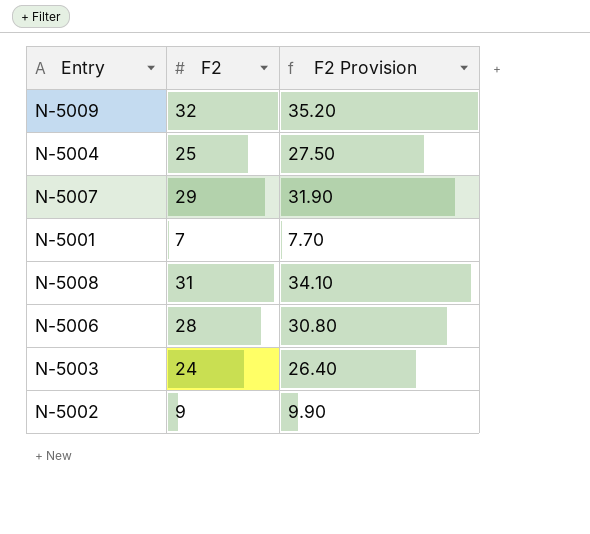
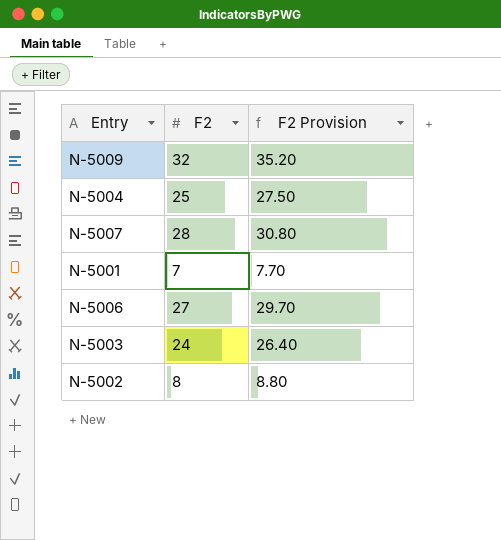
row N-5008: 31 | 34.10 -> none
N-5007 | F2: 29 -> 28
N-5007 | F2 Provision: 31.90 -> 30.80
N-5006 | F2: 28 -> 27
N-5006 | F2 Provision: 30.80 -> 29.70
N-5002 | F2: 9 -> 8
N-5002 | F2 Provision: 9.90 -> 8.80

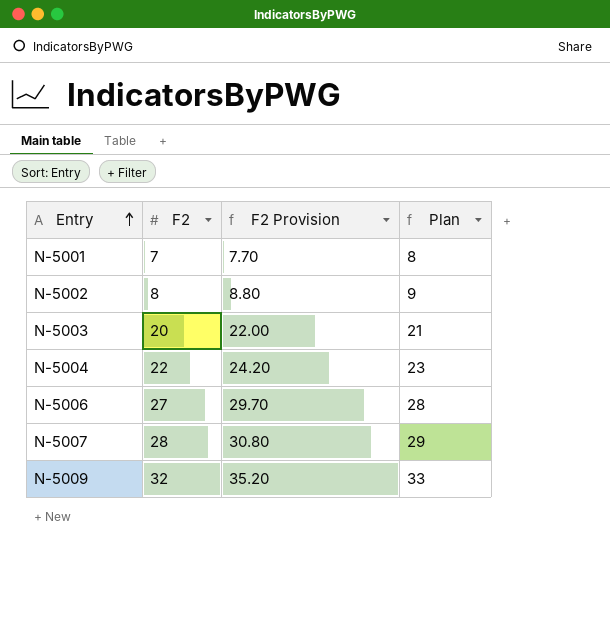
row order: none -> Entry ascending
column Plan | formula: none -> [F2] + 1
N-5003 | F2: 24 -> 20
N-5003 | F2 Provision: 26.40 -> 22.00
N-5004 | F2: 25 -> 22
N-5004 | F2 Provision: 27.50 -> 24.20

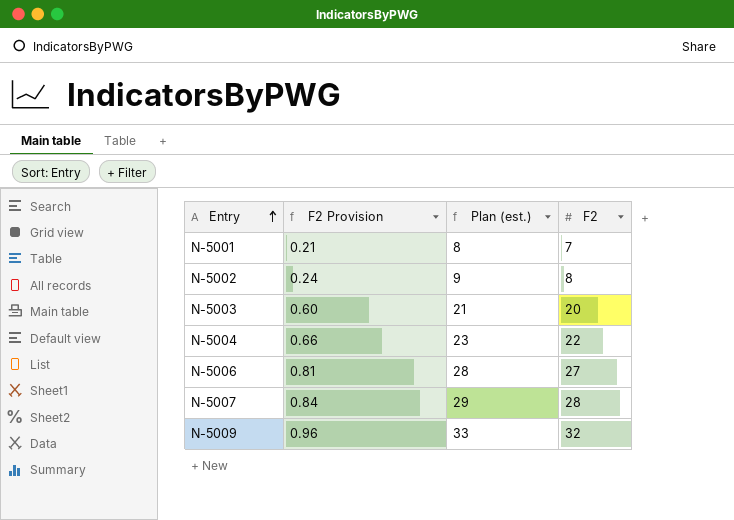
column F2 Provision | formula: [F2] * 1.1 -> [F2] * 0.03
column name: Plan -> Plan (est.)
column F2 | position: 2 -> 4

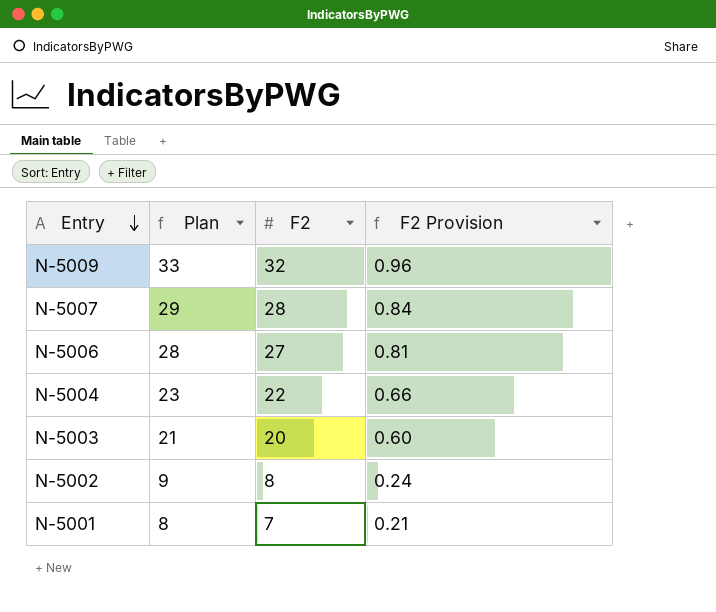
row order: Entry ascending -> Entry descending
column name: Plan (est.) -> Plan
column F2 Provision | position: 2 -> 4

